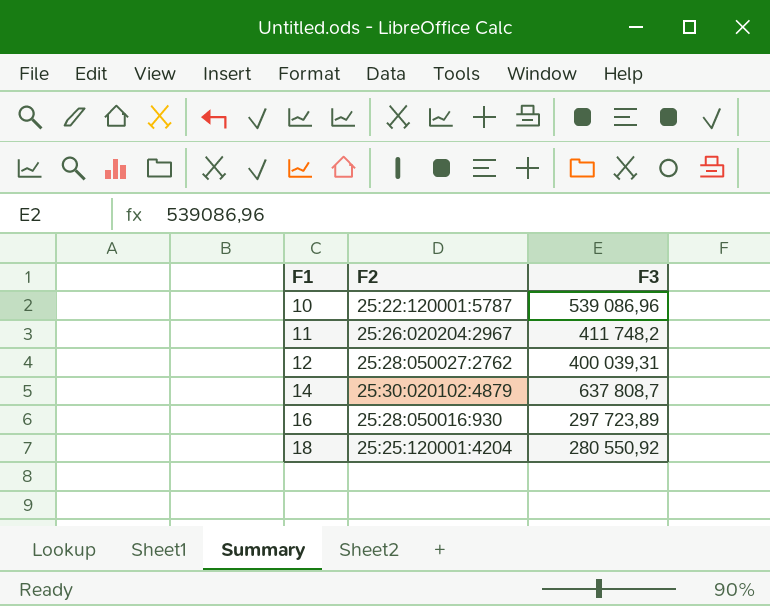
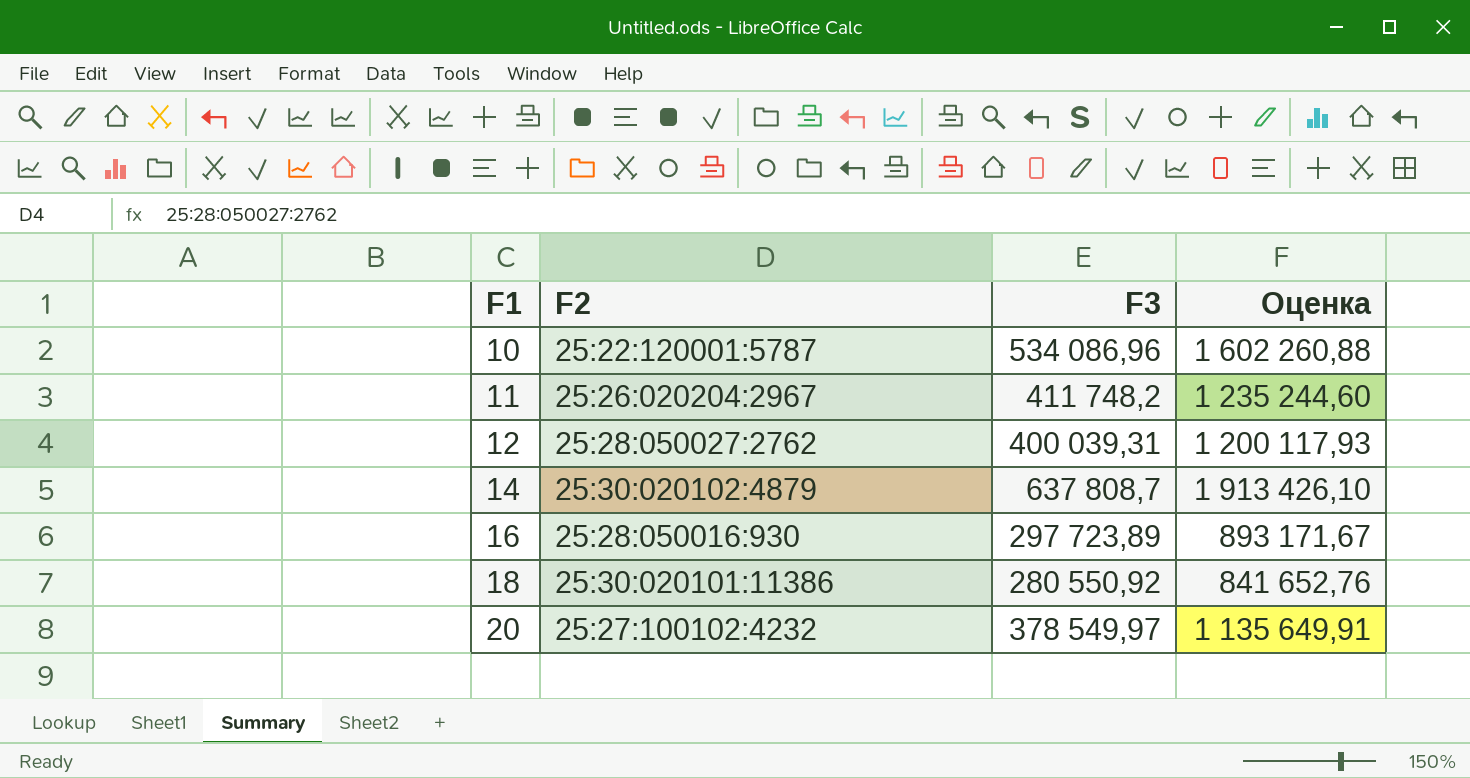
column Оценка | formula: none -> [F3] * 3
10 | F3: 539 086,96 -> 534 086,96
18 | F2: 25:25:120001:4204 -> 25:30:020101:11386
row 20: none -> 25:27:100102:4232 | 378 549,97 | 1 135 649,91

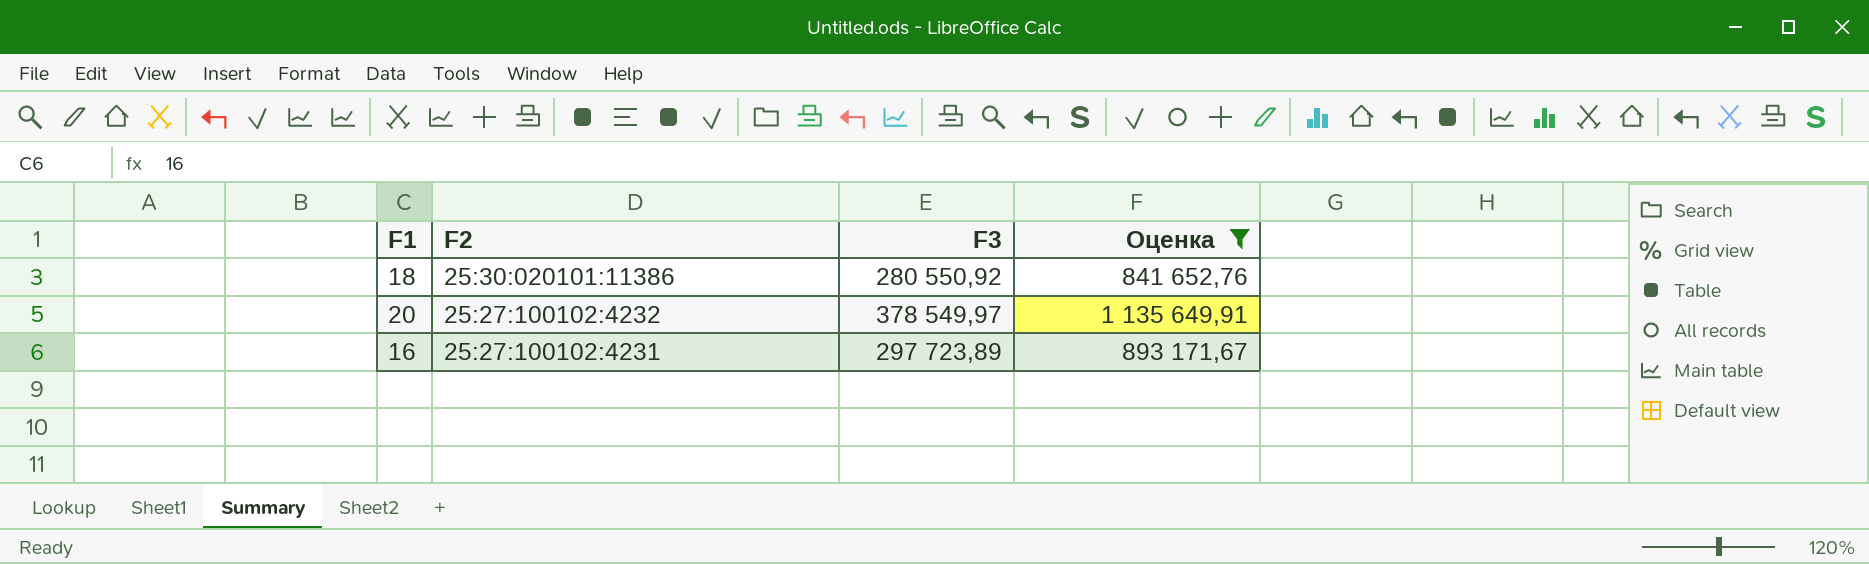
filter: none -> Оценка <= 1 135 649,91
row order: F1 ascending -> F2 descending
16 | F2: 25:28:050016:930 -> 25:27:100102:4231

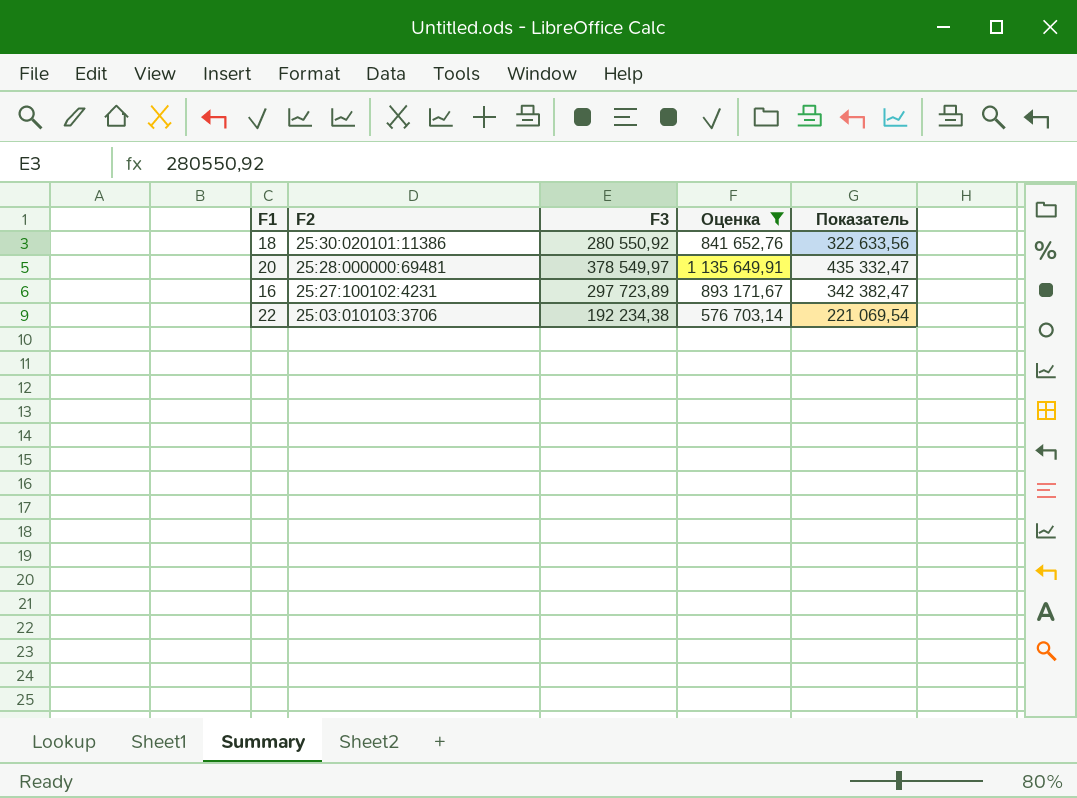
column Показатель | formula: none -> [F3] * 1,15
20 | F2: 25:27:100102:4232 -> 25:28:000000:69481
row 22: none -> 25:03:010103:3706 | 192 234,38 | 576 703,14 | 221 069,54

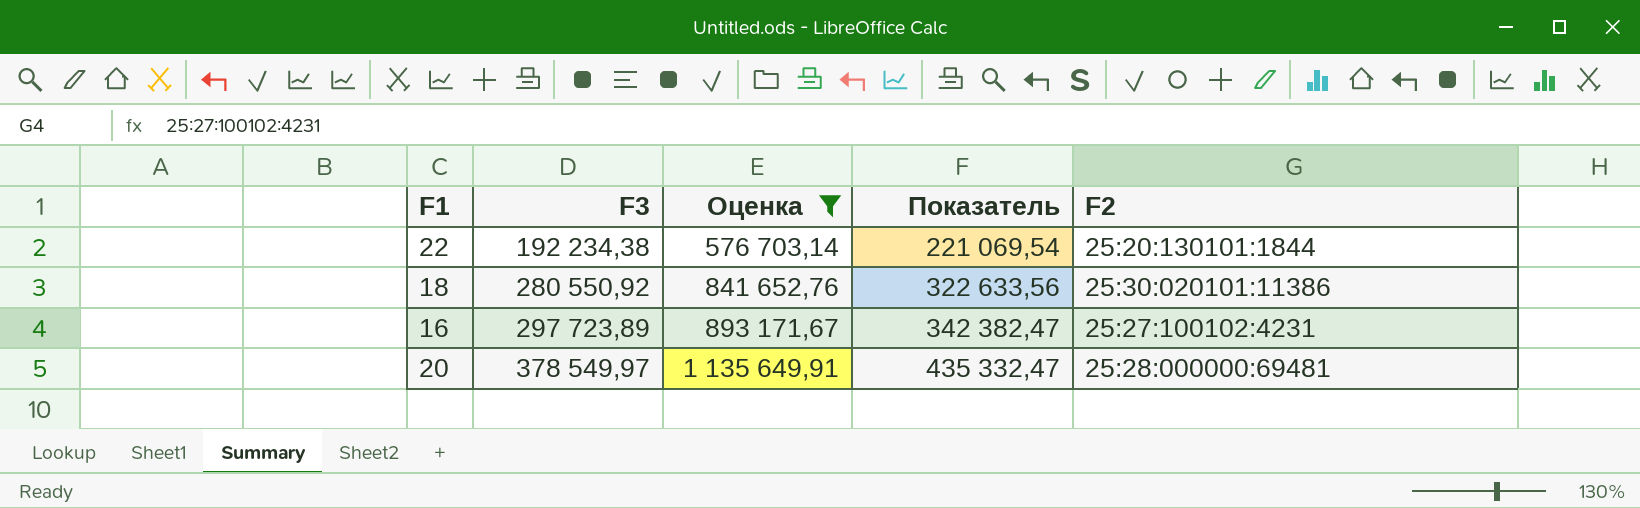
row order: F2 descending -> F3 ascending
column F2 | position: 2 -> 5
22 | F2: 25:03:010103:3706 -> 25:20:130101:1844

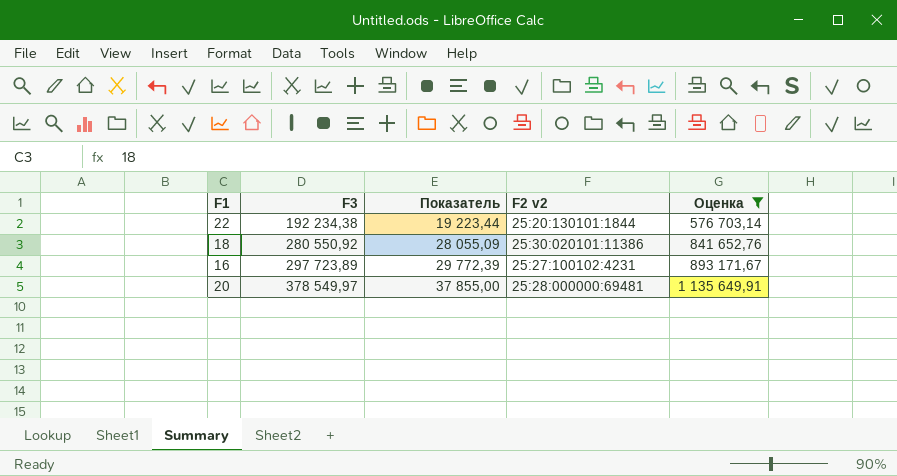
column Показатель | formula: [F3] * 1,15 -> [F3] * 0,1
column name: F2 -> F2 v2
column Оценка | position: 3 -> 5

